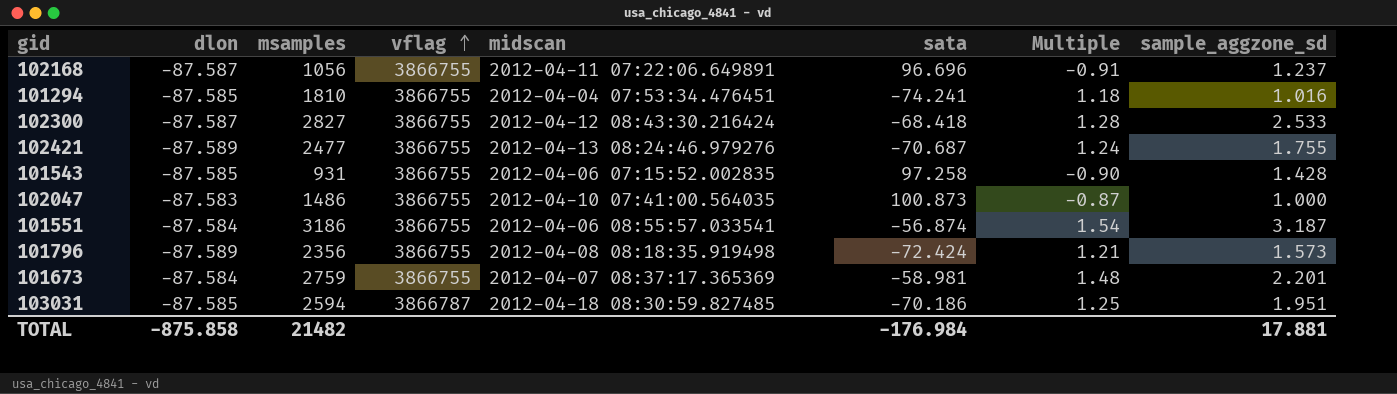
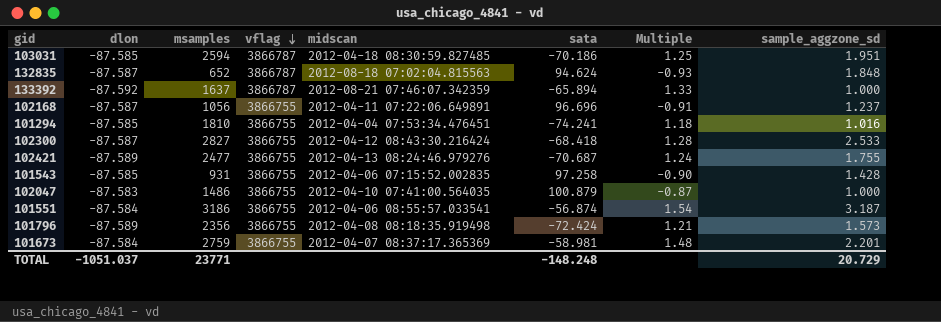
row order: vflag ascending -> vflag descending
row 132835: none -> -87.587 | 652 | 3866787 | 2012-08-18 07:02:04.815563 | 94.624 | -0.93 | 1.848
row 133392: none -> -87.592 | 1637 | 3866787 | 2012-08-21 07:46:07.342359 | -65.894 | 1.33 | 1.000
102047 | sata: 100.873 -> 100.879
TOTAL | dlon: -875.858 -> -1051.037
TOTAL | msamples: 21482 -> 23771
TOTAL | sata: -176.984 -> -148.248
TOTAL | sample_aggzone_sd: 17.881 -> 20.729

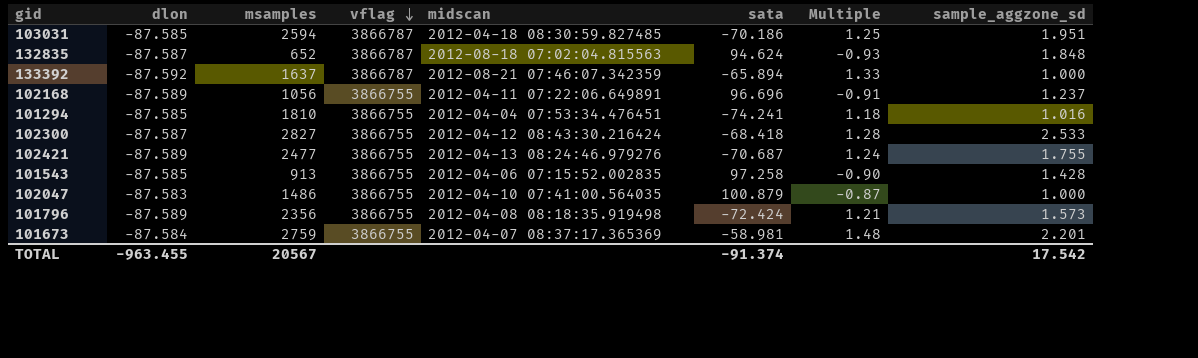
row 101551: -87.584 | 3186 | 3866755 | 2012-04-06 08:55:57.033541 | -56.874 | 1.54 | 3.187 -> none
102168 | dlon: -87.587 -> -87.589
101543 | msamples: 931 -> 913
TOTAL | dlon: -1051.037 -> -963.455
TOTAL | msamples: 23771 -> 20567
TOTAL | sata: -148.248 -> -91.374
TOTAL | sample_aggzone_sd: 20.729 -> 17.542

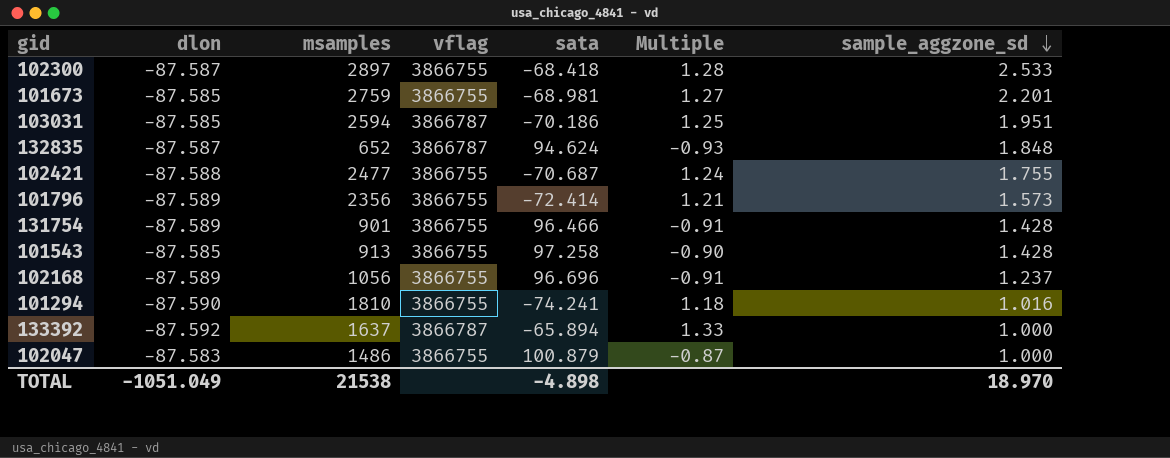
row order: vflag descending -> sample_aggzone_sd descending
column midscan | position: 5 -> none
102300 | msamples: 2827 -> 2897
101673 | dlon: -87.584 -> -87.585
101673 | sata: -58.981 -> -68.981
101673 | Multiple: 1.48 -> 1.27
102421 | dlon: -87.589 -> -87.588
101796 | sata: -72.424 -> -72.414
row 131754: none -> -87.589 | 901 | 3866755 | 96.466 | -0.91 | 1.428
101294 | dlon: -87.585 -> -87.590
TOTAL | dlon: -963.455 -> -1051.049
TOTAL | msamples: 20567 -> 21538
TOTAL | sata: -91.374 -> -4.898
TOTAL | sample_aggzone_sd: 17.542 -> 18.970

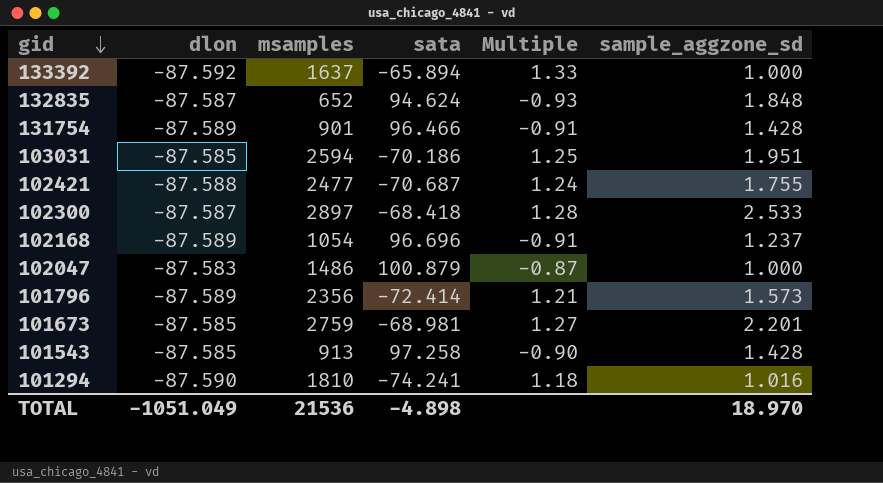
row order: sample_aggzone_sd descending -> gid descending
column vflag | position: 4 -> none
102168 | msamples: 1056 -> 1054
TOTAL | msamples: 21538 -> 21536

